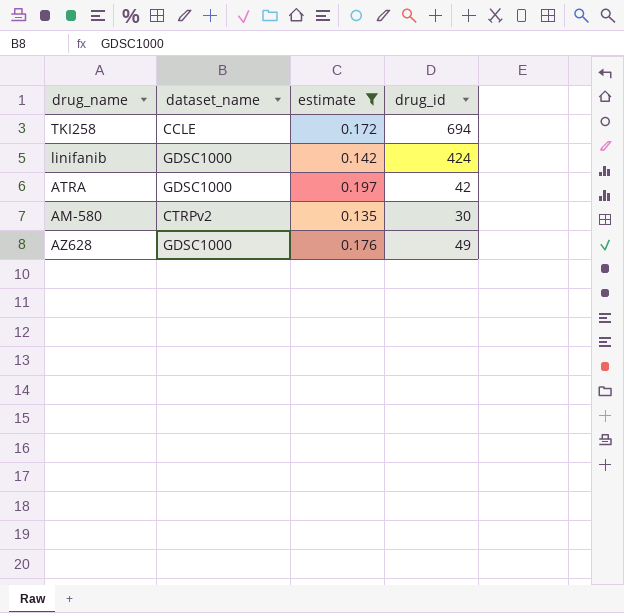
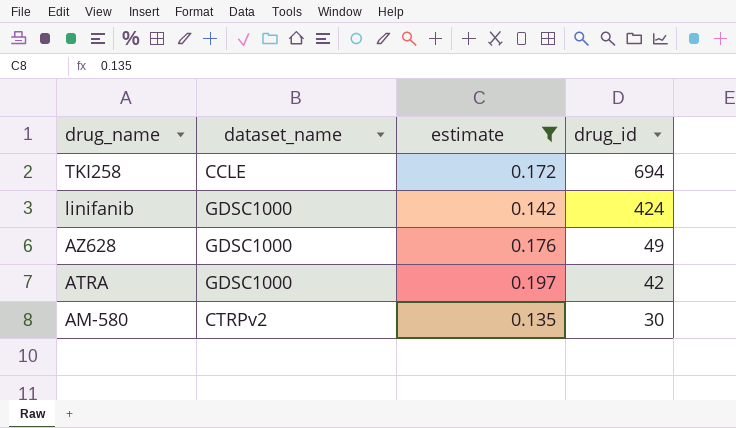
row order: none -> drug_name descending

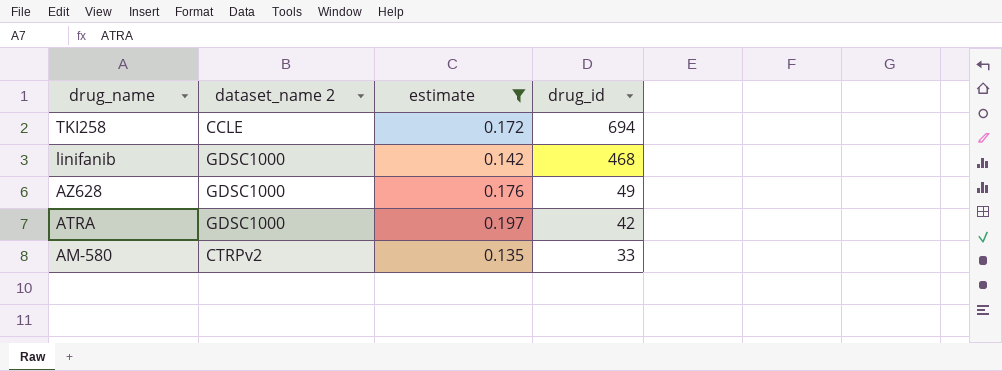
column name: dataset_name -> dataset_name 2
linifanib | drug_id: 424 -> 468
AM-580 | drug_id: 30 -> 33

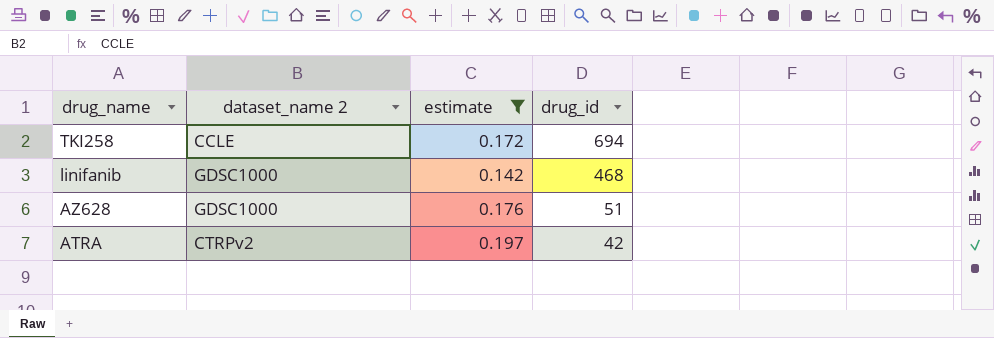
row AM-580: CTRPv2 | 0.135 | 33 -> none
AZ628 | drug_id: 49 -> 51
ATRA | dataset_name 2: GDSC1000 -> CTRPv2

